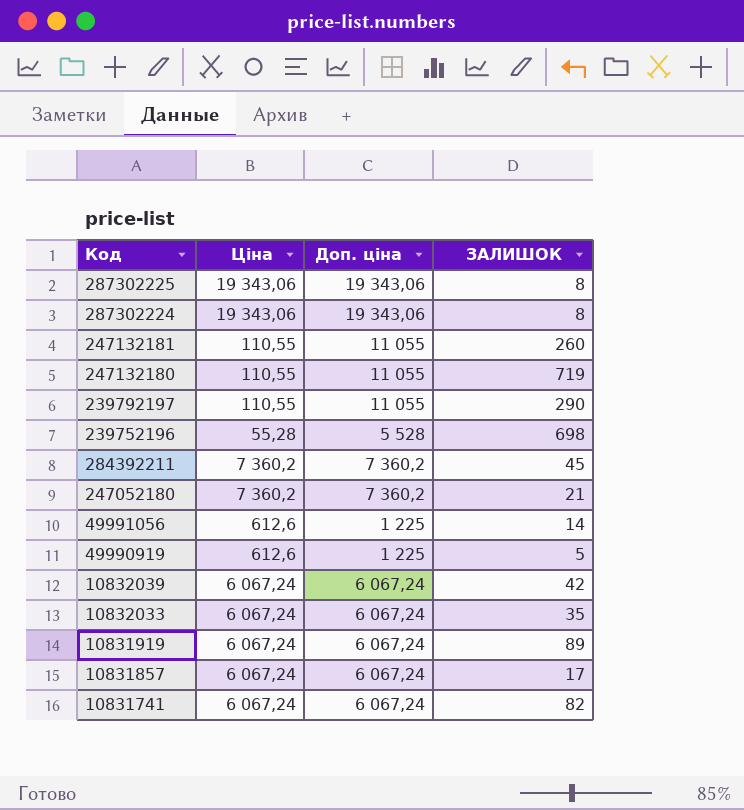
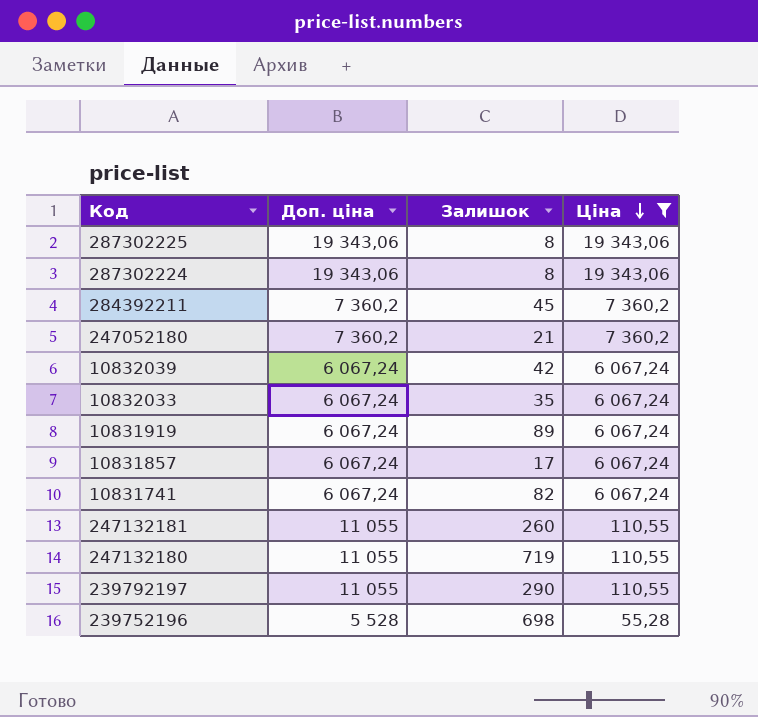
filter: none -> Ціна != 612,6
row order: none -> Ціна descending
column name: ЗАЛИШОК -> Залишок
column Ціна | position: 2 -> 4

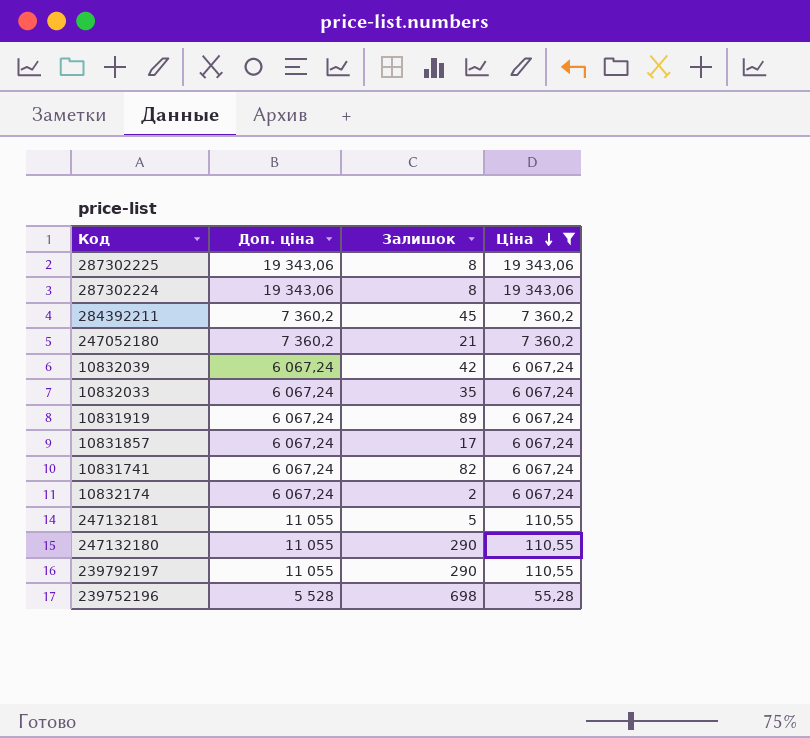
row 10832174: none -> 6 067,24 | 2 | 6 067,24
247132181 | Залишок: 260 -> 5
247132180 | Залишок: 719 -> 290

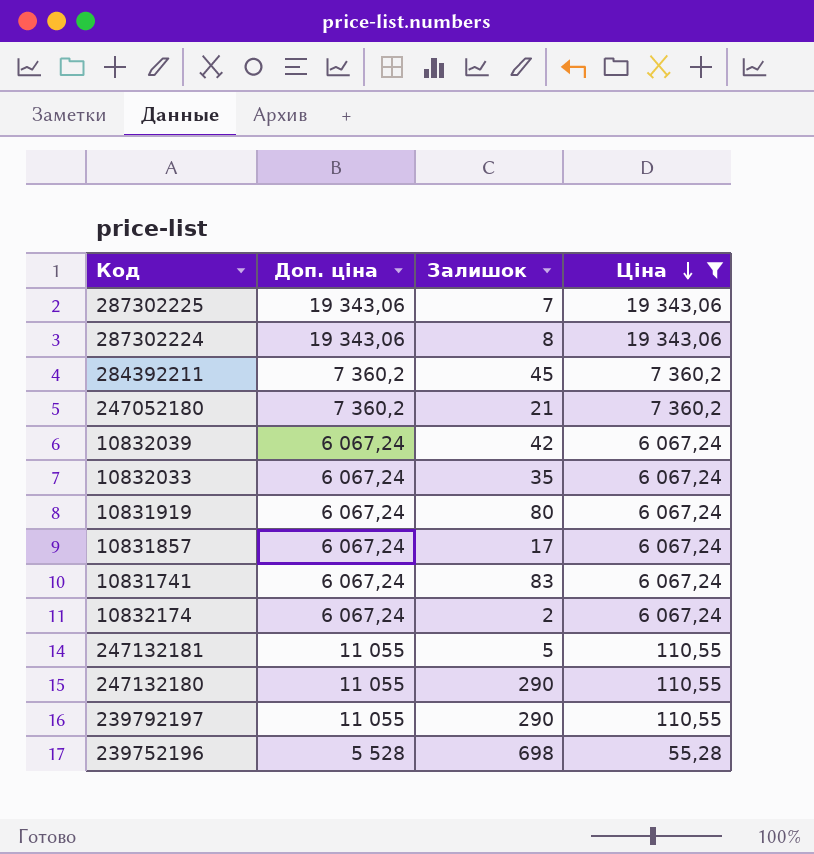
287302225 | Залишок: 8 -> 7
10831919 | Залишок: 89 -> 80
10831741 | Залишок: 82 -> 83

